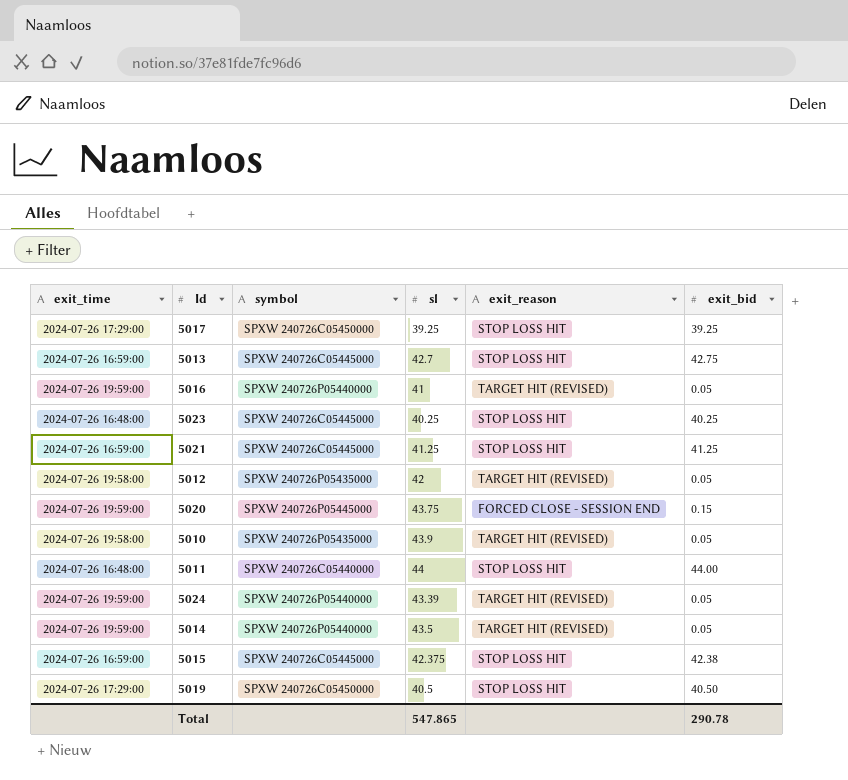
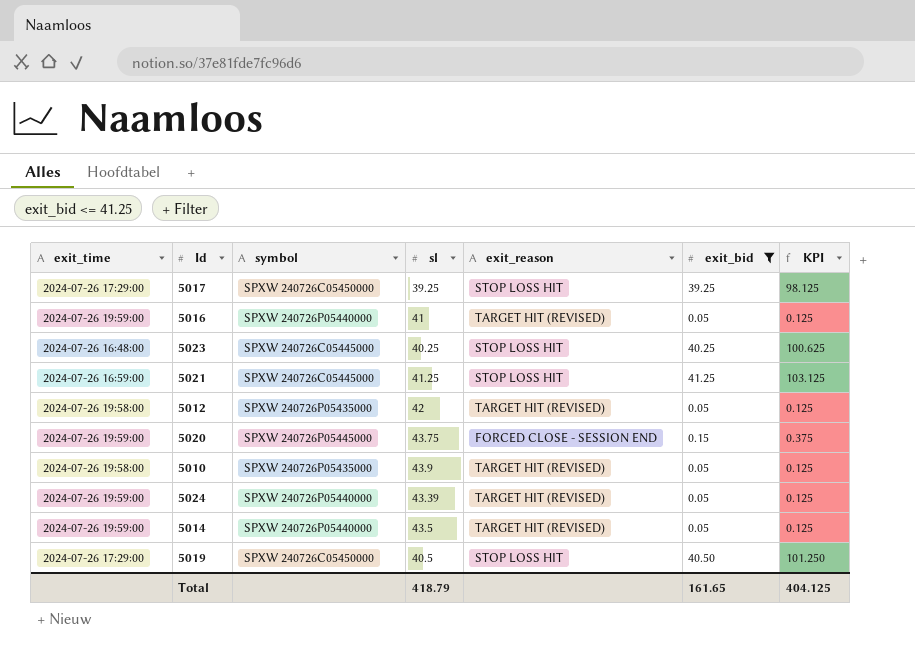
filter: none -> exit_bid <= 41.25
column KPI | formula: none -> [exit_bid] * 2.5
Total | sl: 547.865 -> 418.79
Total | exit_bid: 290.78 -> 161.65

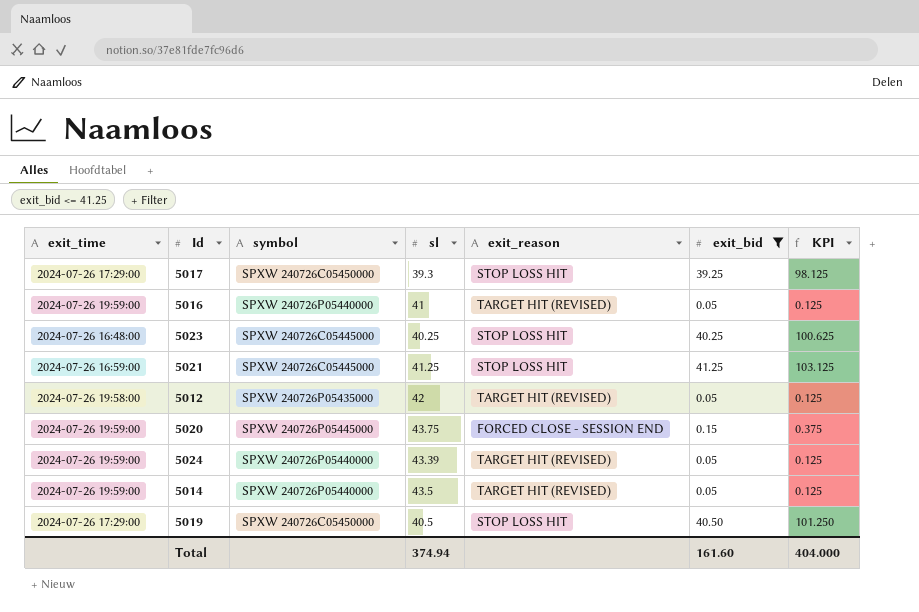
row 5010: 2024-07-26 19:58:00 | SPXW 240726P05435000 | 43.9 | TARGET HIT (REVISED) | 0.05 | 0.125 -> none
5017 | sl: 39.25 -> 39.3
Total | sl: 418.79 -> 374.94
Total | exit_bid: 161.65 -> 161.60
Total | KPI: 404.125 -> 404.000

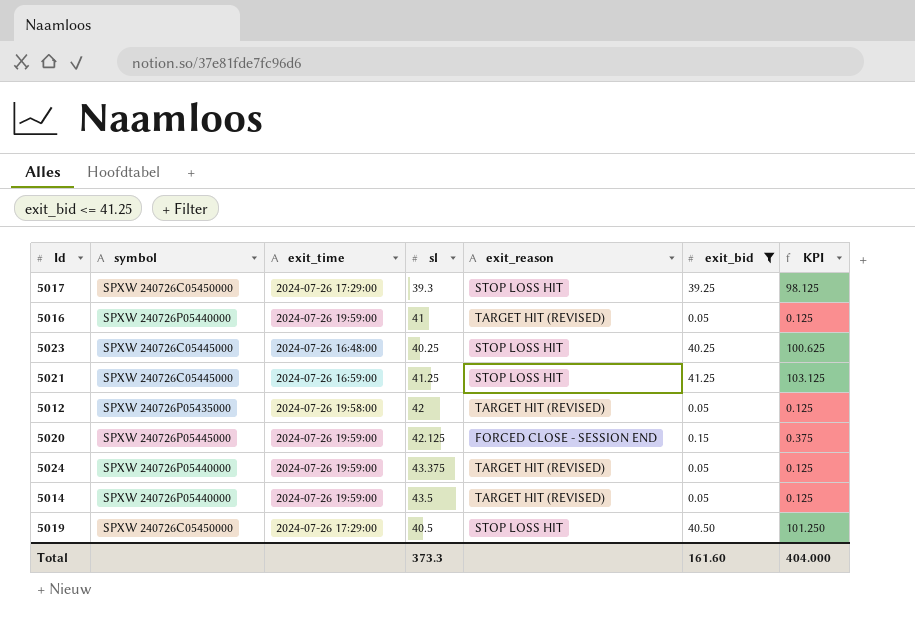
column exit_time | position: 1 -> 3
5020 | sl: 43.75 -> 42.125
5024 | sl: 43.39 -> 43.375
Total | sl: 374.94 -> 373.3

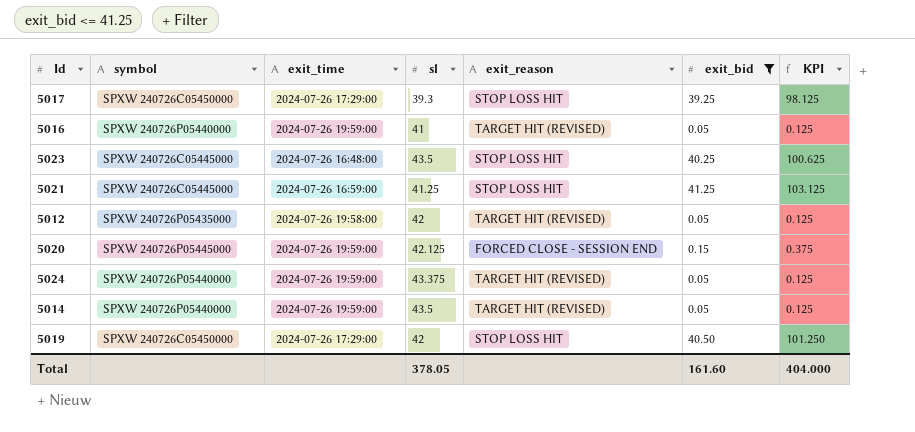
5023 | sl: 40.25 -> 43.5
5019 | sl: 40.5 -> 42
Total | sl: 373.3 -> 378.05

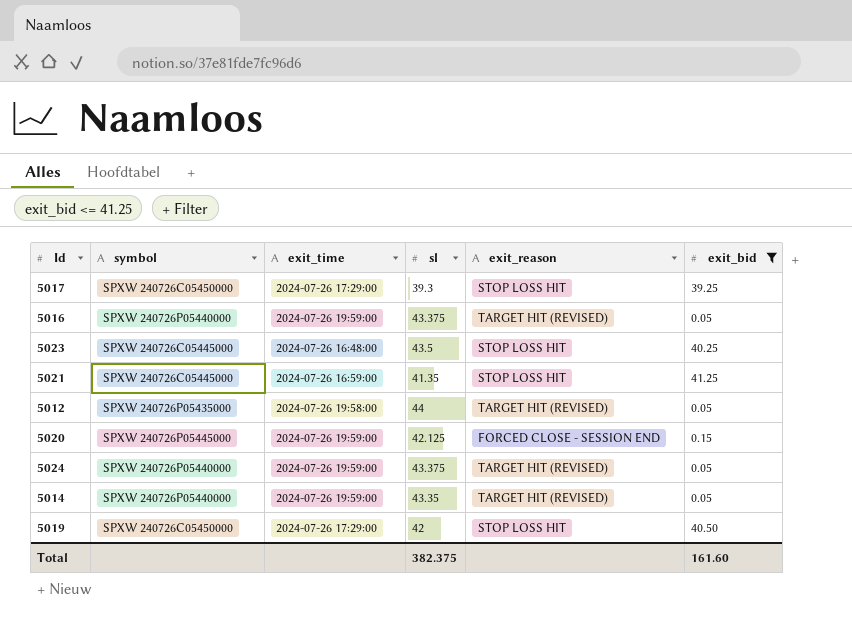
column KPI | formula: [exit_bid] * 2.5 -> none
5016 | sl: 41 -> 43.375
5021 | sl: 41.25 -> 41.35
5012 | sl: 42 -> 44
5014 | sl: 43.5 -> 43.35
Total | sl: 378.05 -> 382.375

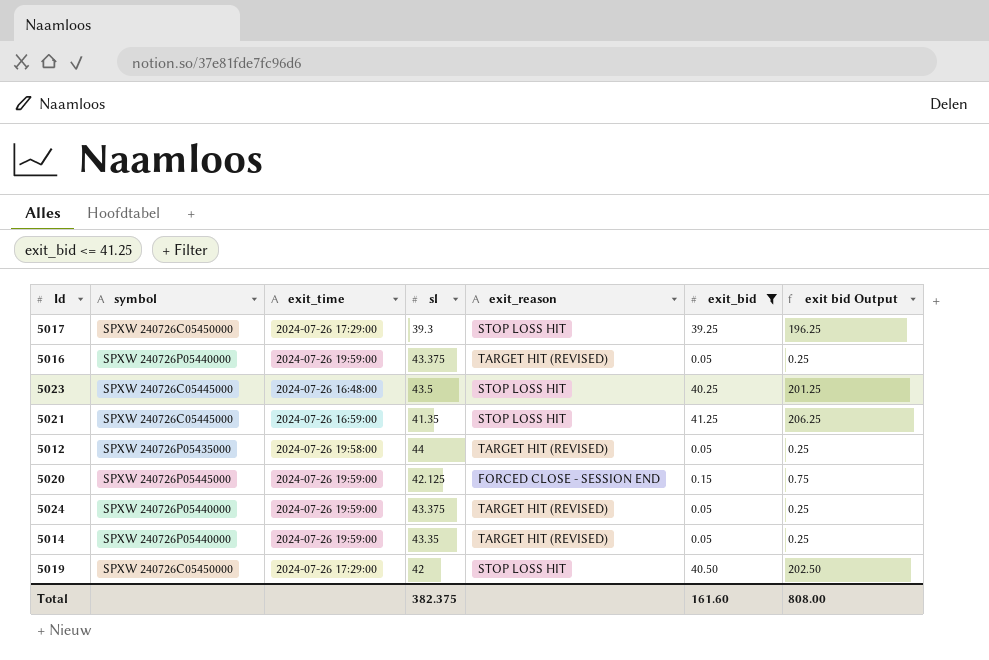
column exit bid Output | formula: none -> [exit_bid] * 5

